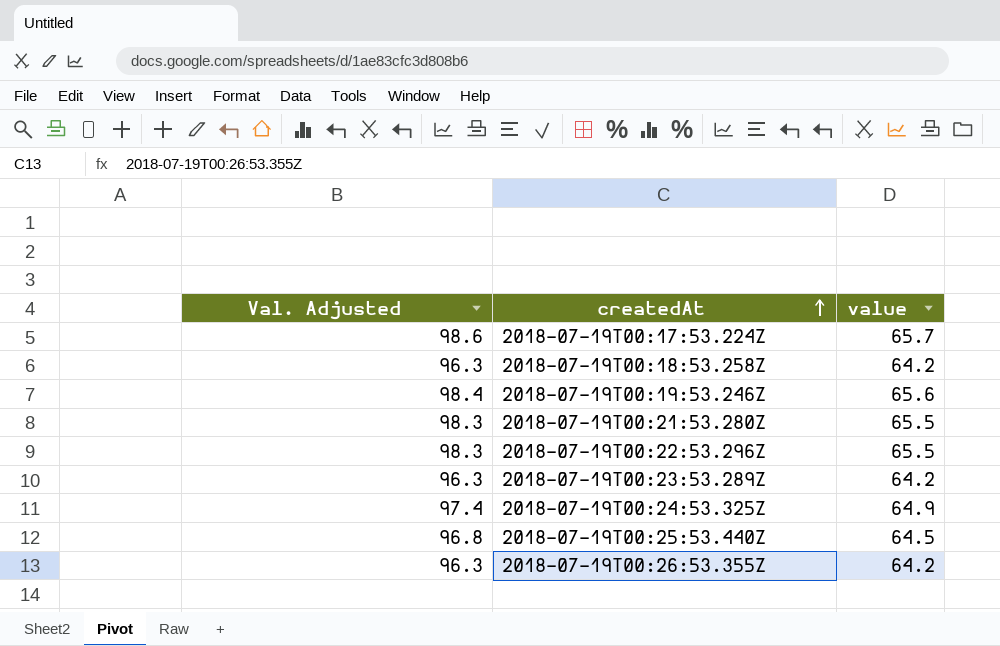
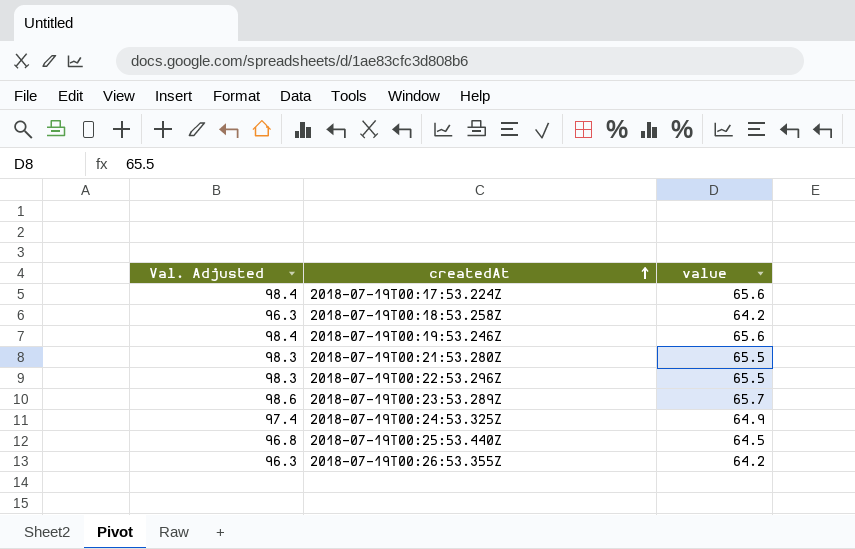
2018-07-19T00:17:53.224Z | Val. Adjusted: 98.6 -> 98.4
2018-07-19T00:17:53.224Z | value: 65.7 -> 65.6
2018-07-19T00:23:53.289Z | Val. Adjusted: 96.3 -> 98.6
2018-07-19T00:23:53.289Z | value: 64.2 -> 65.7

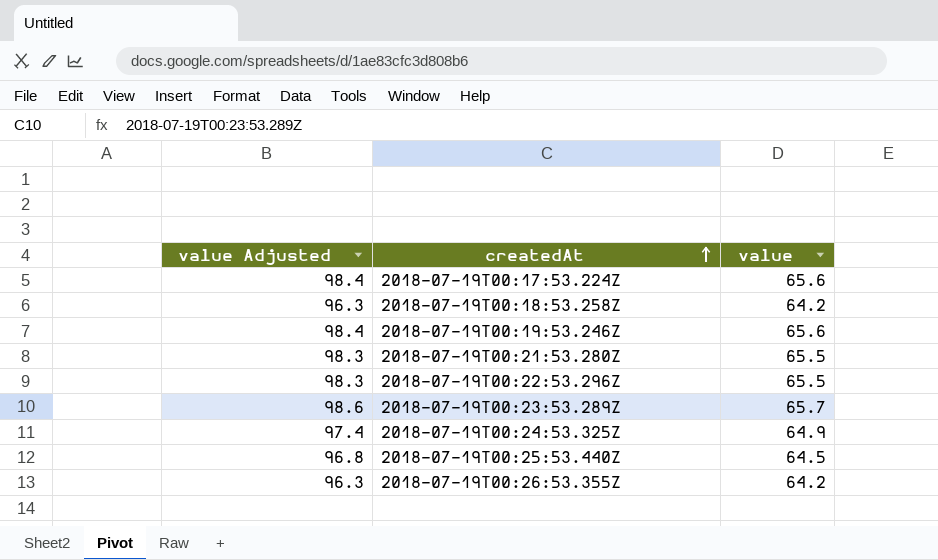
column name: Val. Adjusted -> value Adjusted

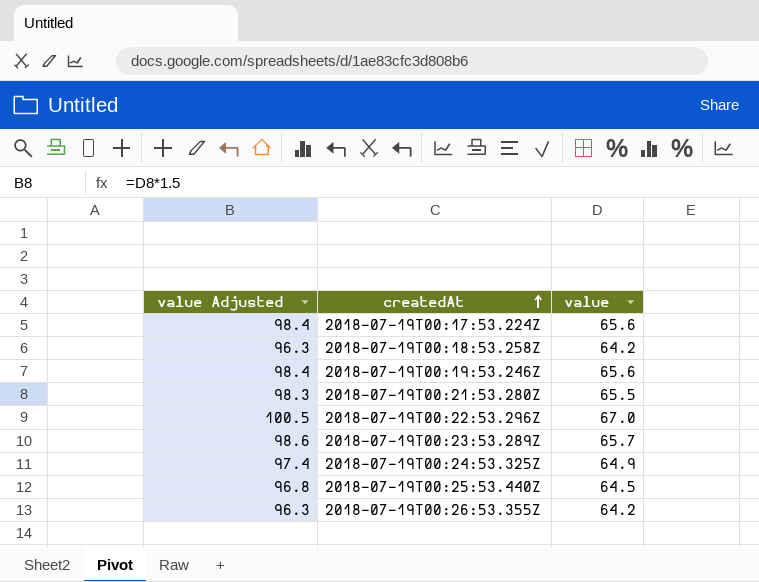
2018-07-19T00:22:53.296Z | value Adjusted: 98.3 -> 100.5
2018-07-19T00:22:53.296Z | value: 65.5 -> 67.0

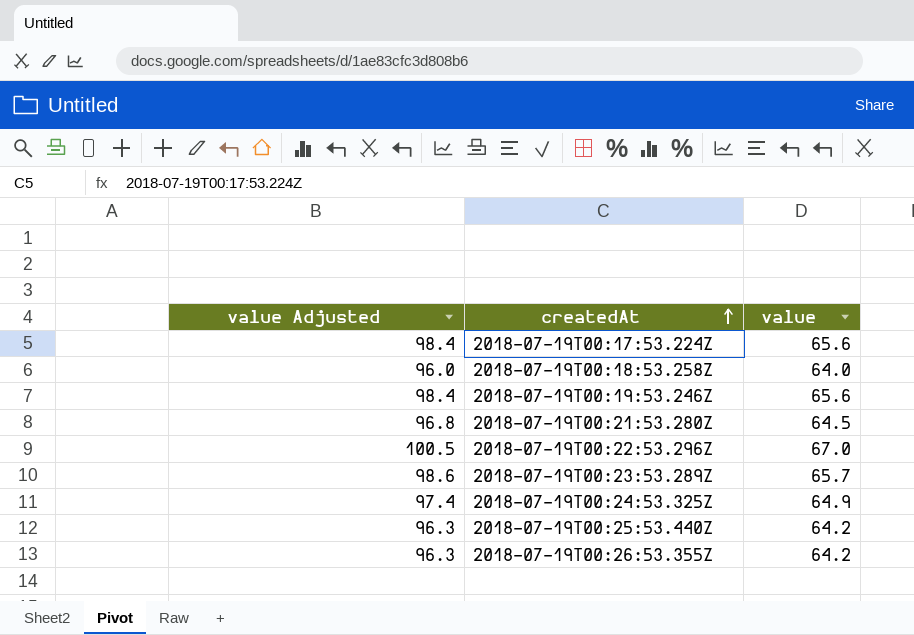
2018-07-19T00:18:53.258Z | value Adjusted: 96.3 -> 96.0
2018-07-19T00:18:53.258Z | value: 64.2 -> 64.0
2018-07-19T00:21:53.280Z | value Adjusted: 98.3 -> 96.8
2018-07-19T00:21:53.280Z | value: 65.5 -> 64.5
2018-07-19T00:25:53.440Z | value Adjusted: 96.8 -> 96.3
2018-07-19T00:25:53.440Z | value: 64.5 -> 64.2

